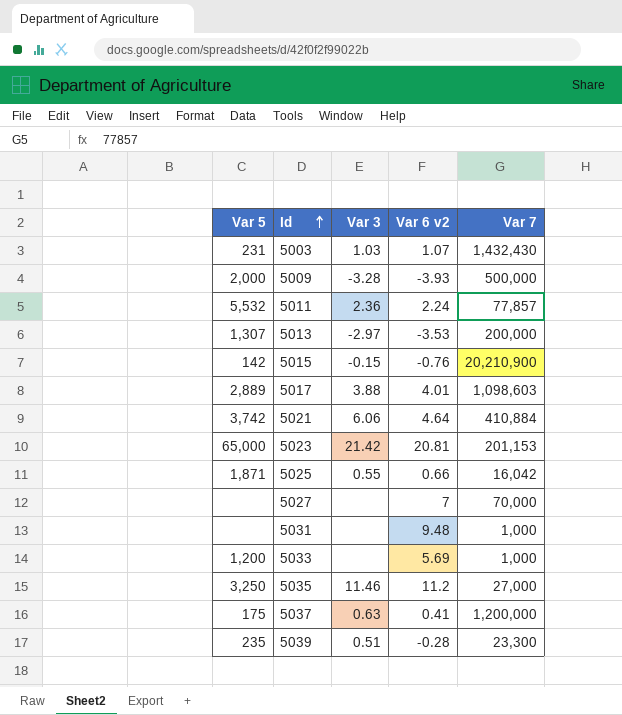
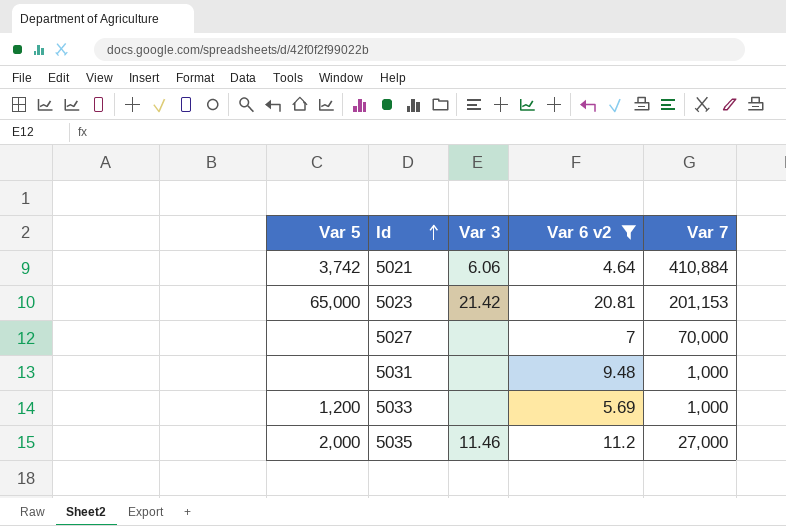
filter: none -> Var 6 v2 >= 4.64
5035 | Var 5: 3,250 -> 2,000

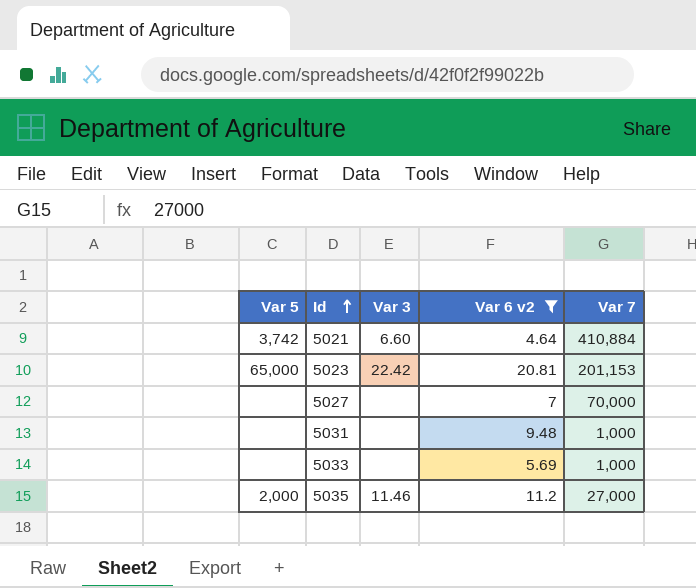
5021 | Var 3: 6.06 -> 6.60
5023 | Var 3: 21.42 -> 22.42
5033 | Var 5: 1,200 -> none

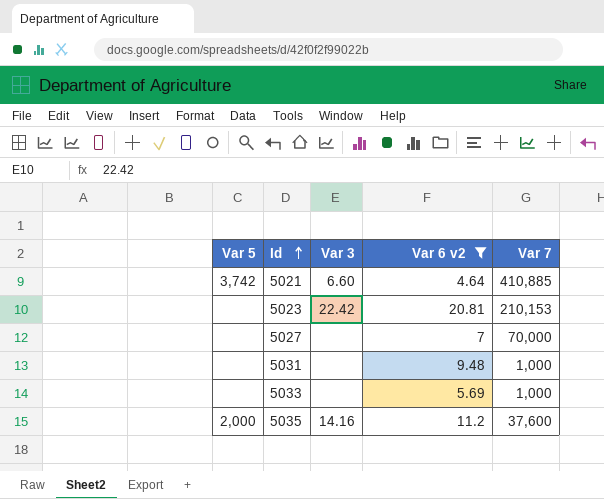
5021 | Var 7: 410,884 -> 410,885
5023 | Var 5: 65,000 -> none
5023 | Var 7: 201,153 -> 210,153
5035 | Var 3: 11.46 -> 14.16
5035 | Var 7: 27,000 -> 37,600

